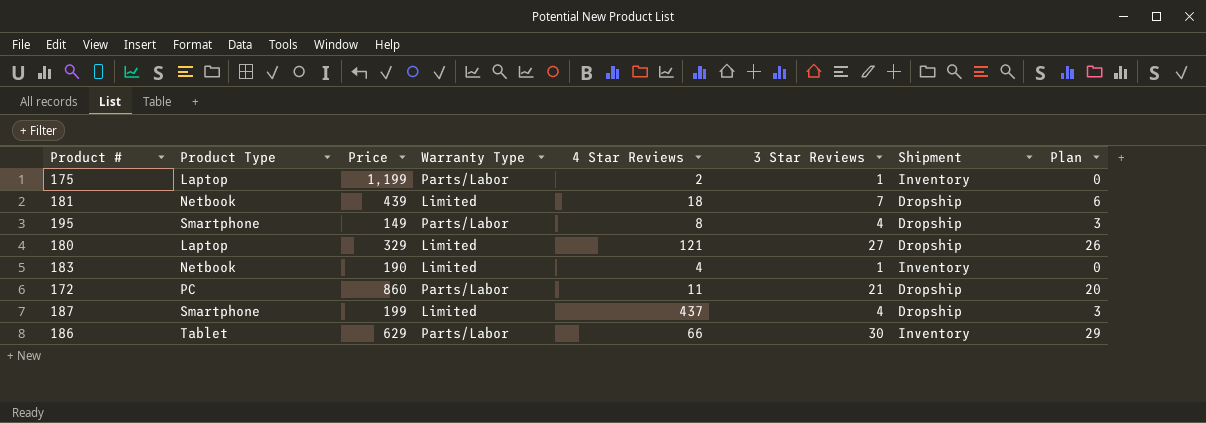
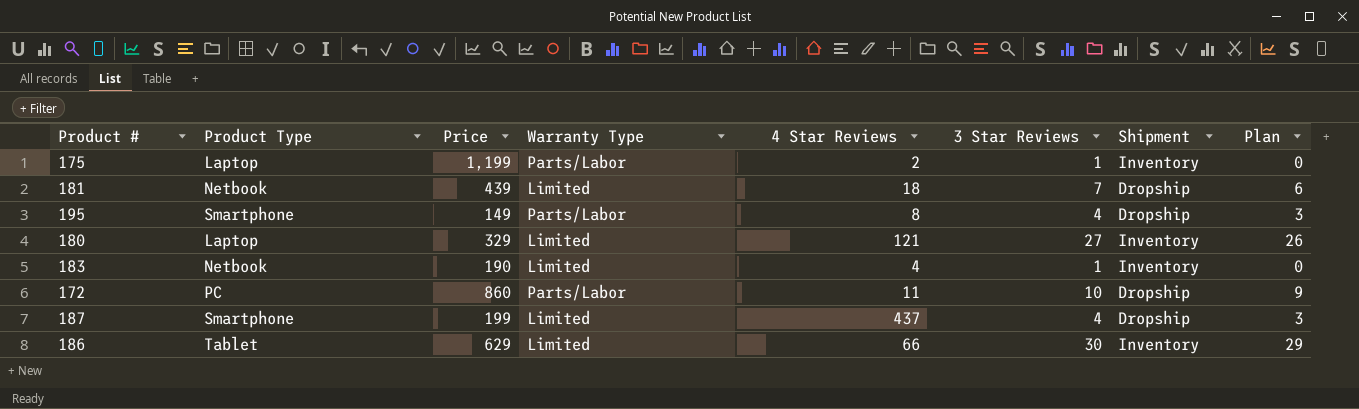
180 | Shipment: Dropship -> Inventory
172 | 3 Star Reviews: 21 -> 10
172 | Plan: 20 -> 9
186 | Warranty Type: Parts/Labor -> Limited

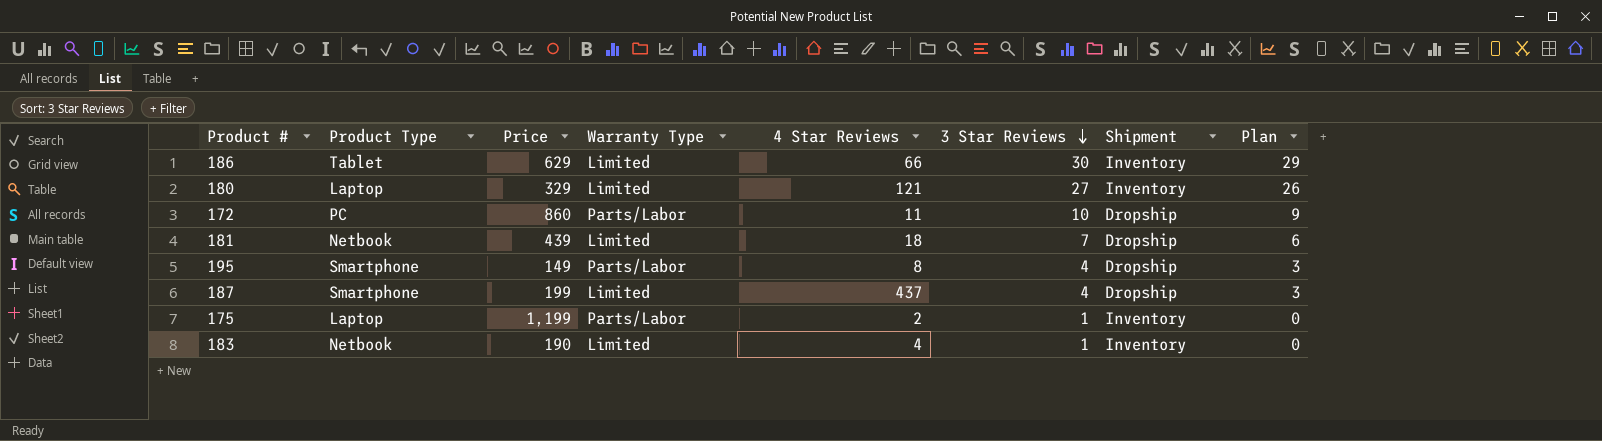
row order: none -> 3 Star Reviews descending

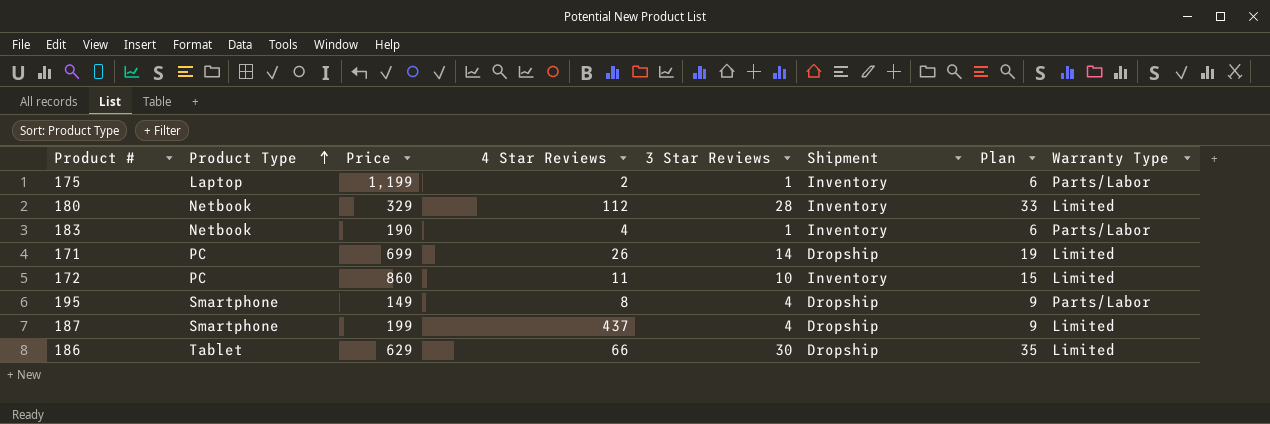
row order: 3 Star Reviews descending -> Product Type ascending
column Plan | formula: [3 Star Reviews] - 1 -> [3 Star Reviews] + 5
column Warranty Type | position: 4 -> 8
row 181: Netbook | 439 | Limited | 18 | 7 | Dropship | 6 -> none
180 | Product Type: Laptop -> Netbook
180 | 4 Star Reviews: 121 -> 112
180 | 3 Star Reviews: 27 -> 28
183 | Warranty Type: Limited -> Parts/Labor
row 171: none -> PC | 699 | 26 | 14 | Dropship | 19 | Limited
172 | Shipment: Dropship -> Inventory
172 | Warranty Type: Parts/Labor -> Limited
186 | Shipment: Inventory -> Dropship

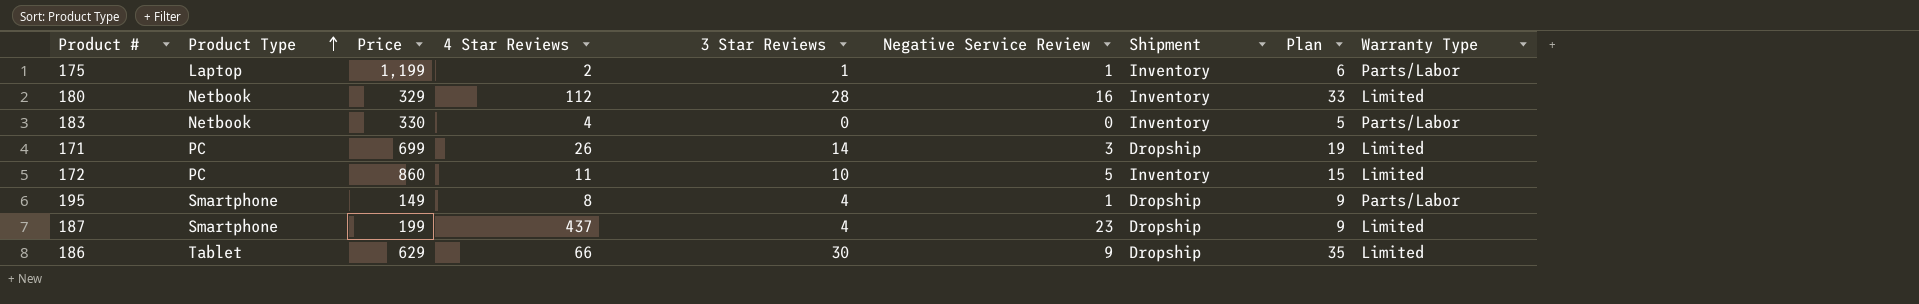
column Negative Service Review | position: none -> 6
183 | Price: 190 -> 330
183 | 3 Star Reviews: 1 -> 0
183 | Plan: 6 -> 5

